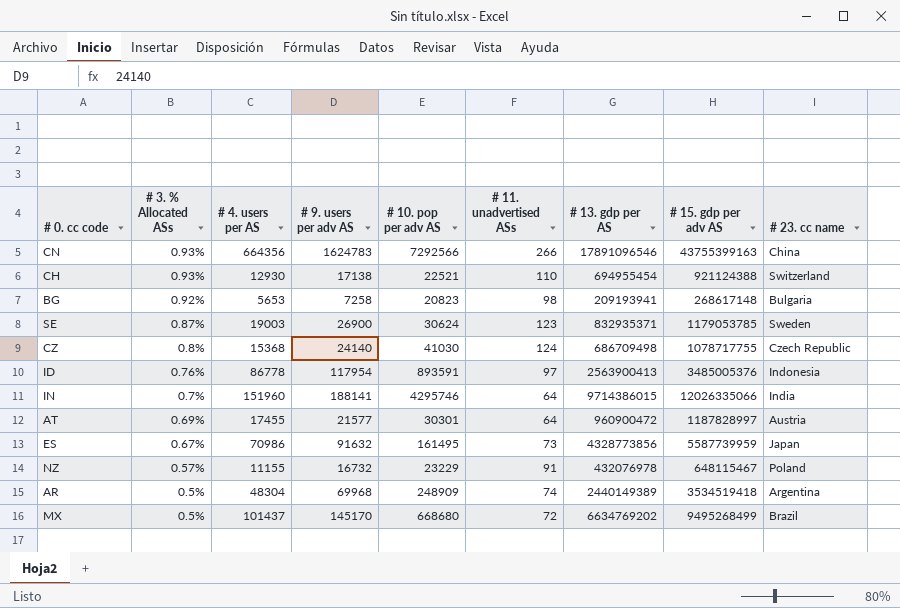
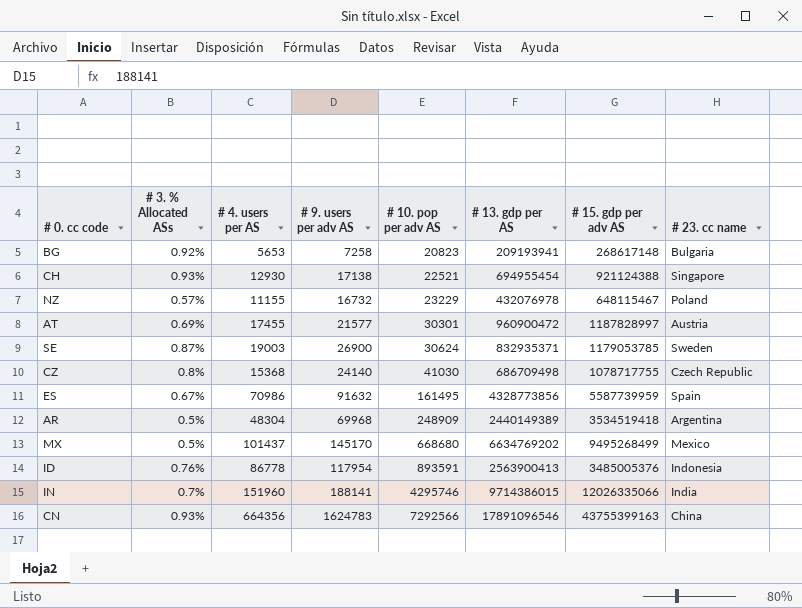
row order: # 3. % Allocated ASs descending -> # 10. pop per adv AS ascending
column # 11. unadvertised ASs | position: 6 -> none
CH | # 23. cc name: Switzerland -> Singapore
ES | # 23. cc name: Japan -> Spain
MX | # 23. cc name: Brazil -> Mexico

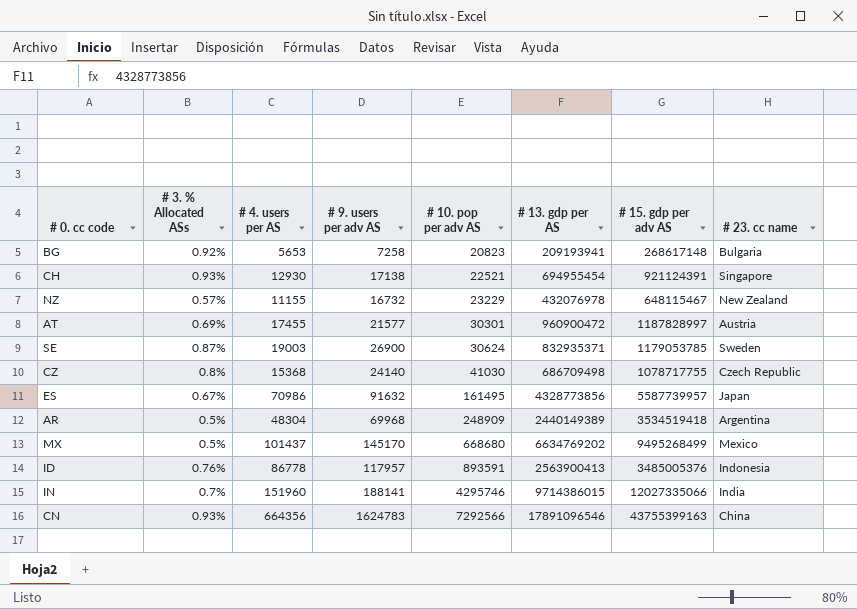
CH | # 15. gdp per adv AS: 921124388 -> 921124391
NZ | # 23. cc name: Poland -> New Zealand
ES | # 15. gdp per adv AS: 5587739959 -> 5587739957
ES | # 23. cc name: Spain -> Japan
ID | # 9. users per adv AS: 117954 -> 117957
IN | # 15. gdp per adv AS: 12026335066 -> 12027335066

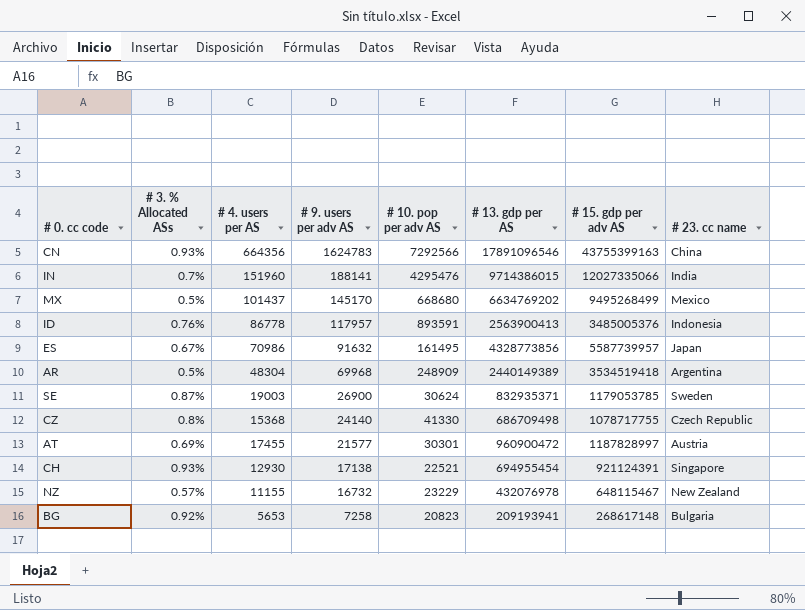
row order: # 10. pop per adv AS ascending -> # 9. users per adv AS descending
IN | # 10. pop per adv AS: 4295746 -> 4295476
CZ | # 10. pop per adv AS: 41030 -> 41330

